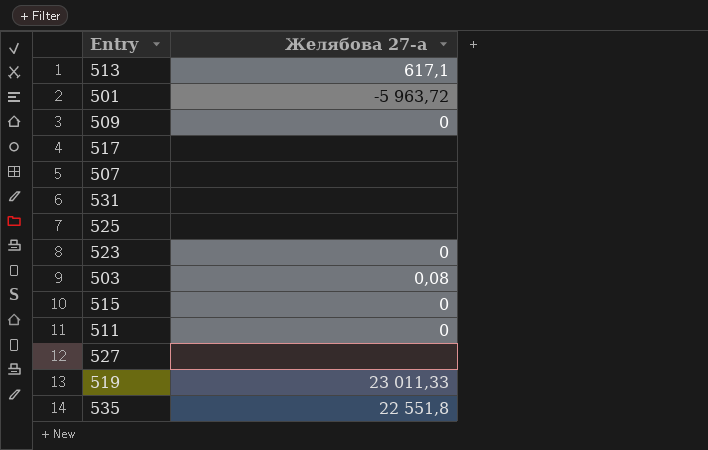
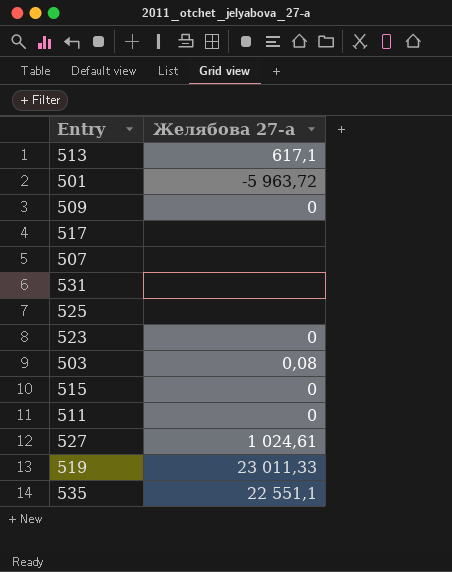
527 | Желябова 27-а: none -> 1 024,61
535 | Желябова 27-а: 22 551,8 -> 22 551,1

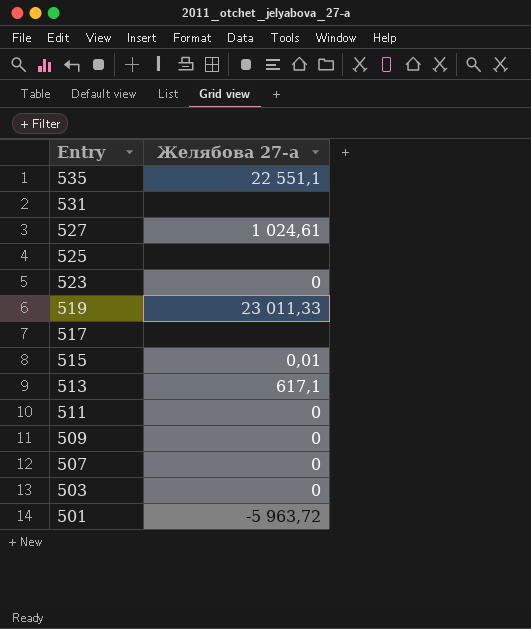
row order: none -> Entry descending
515 | Желябова 27-а: 0 -> 0,01
507 | Желябова 27-а: none -> 0
503 | Желябова 27-а: 0,08 -> 0

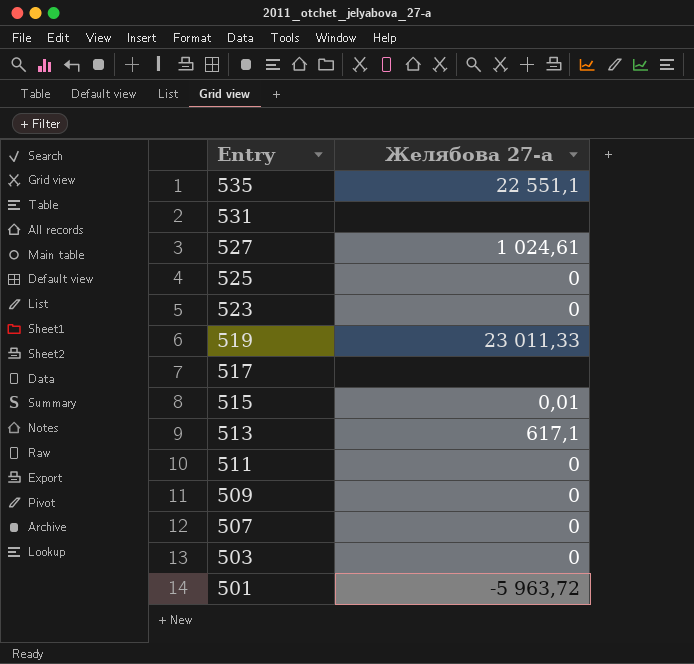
525 | Желябова 27-а: none -> 0

